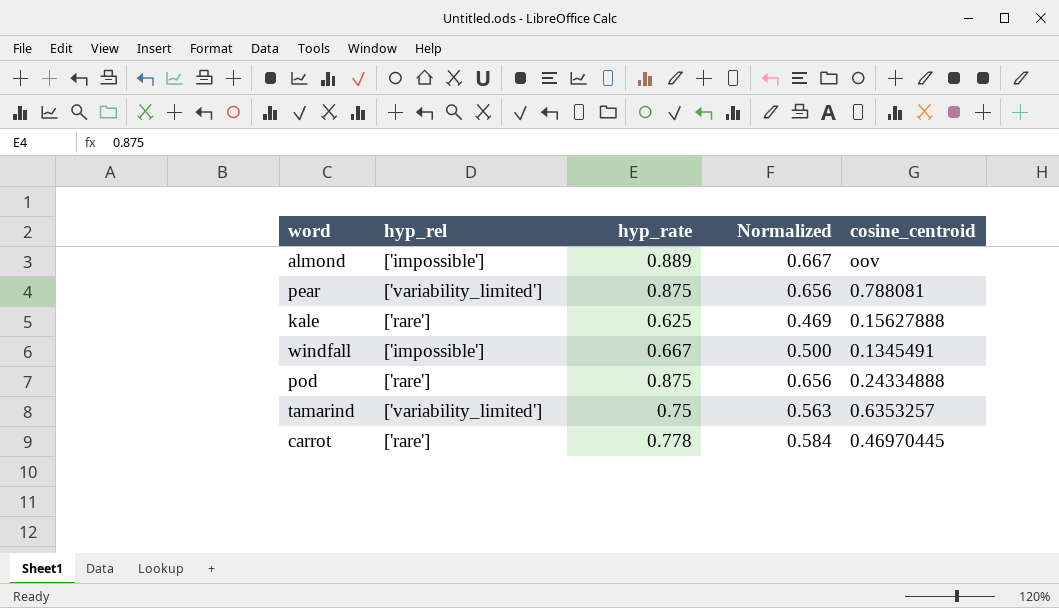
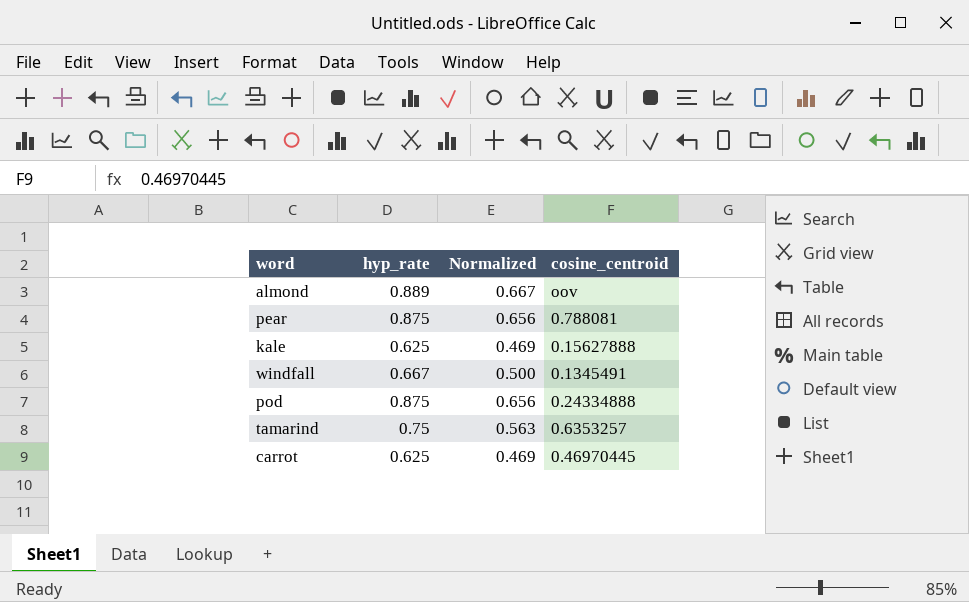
column hyp_rel | position: 2 -> none
carrot | hyp_rate: 0.778 -> 0.625
carrot | Normalized: 0.584 -> 0.469

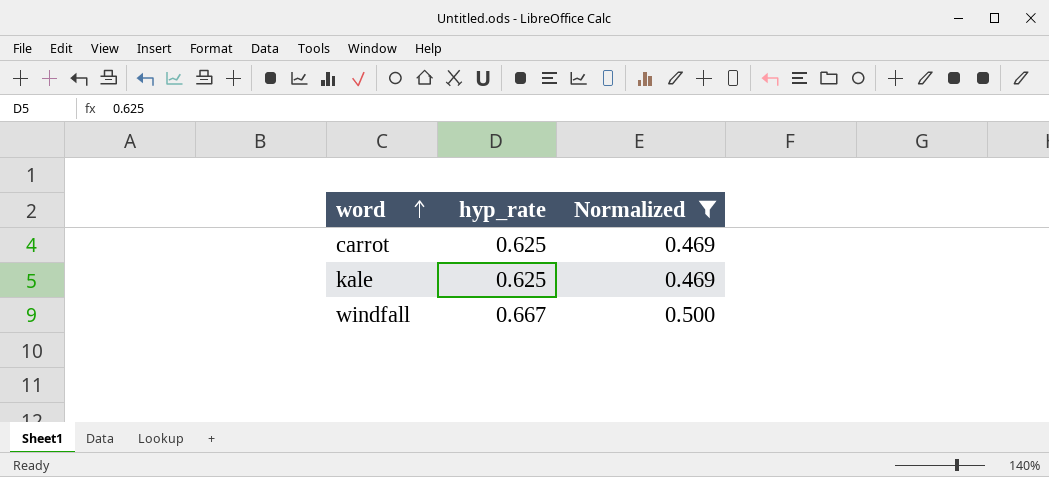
filter: none -> Normalized <= 0.500
row order: none -> word ascending
column cosine_centroid | position: 4 -> none

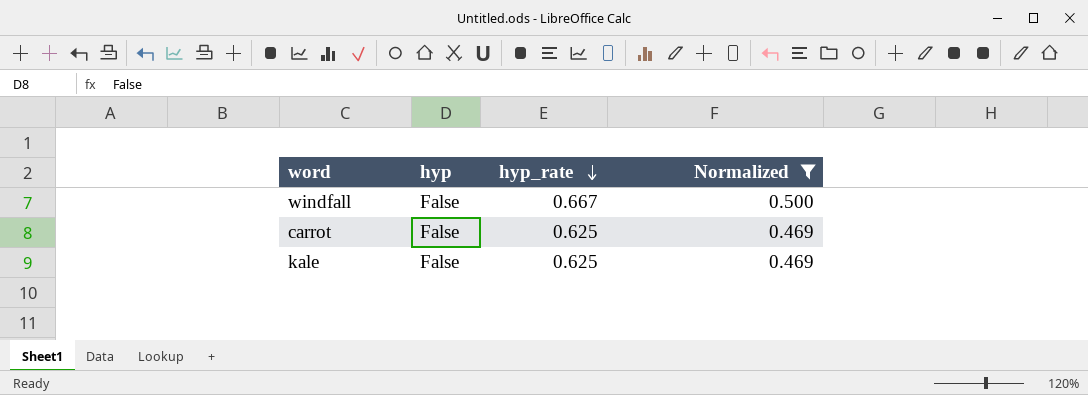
row order: word ascending -> hyp_rate descending
column hyp | position: none -> 2

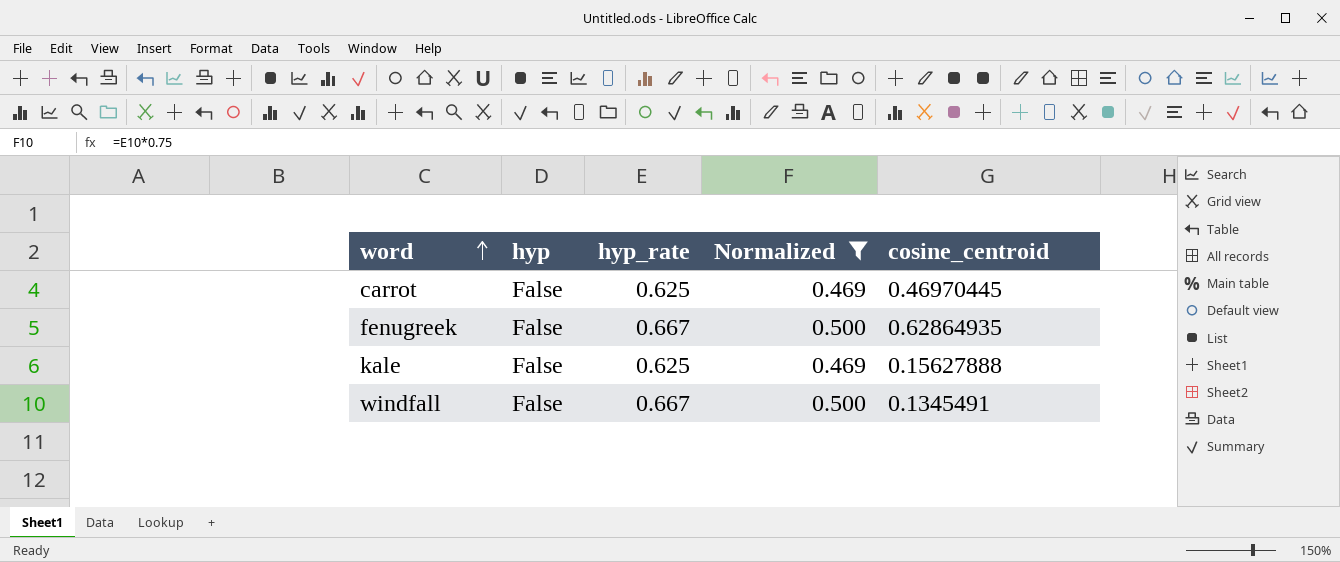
row order: hyp_rate descending -> word ascending
column cosine_centroid | position: none -> 5
row fenugreek: none -> False | 0.667 | 0.500 | 0.62864935

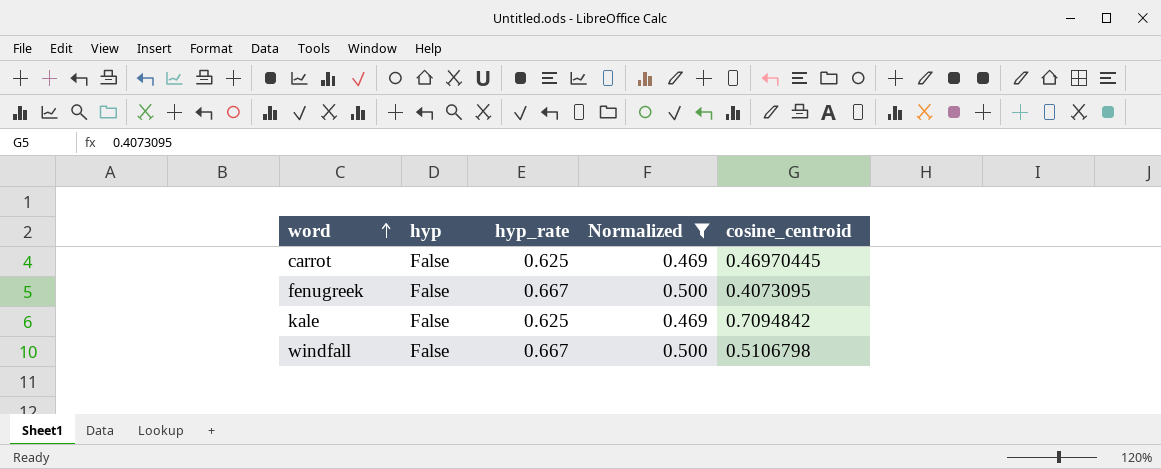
fenugreek | cosine_centroid: 0.62864935 -> 0.4073095
kale | cosine_centroid: 0.15627888 -> 0.7094842
windfall | cosine_centroid: 0.1345491 -> 0.5106798

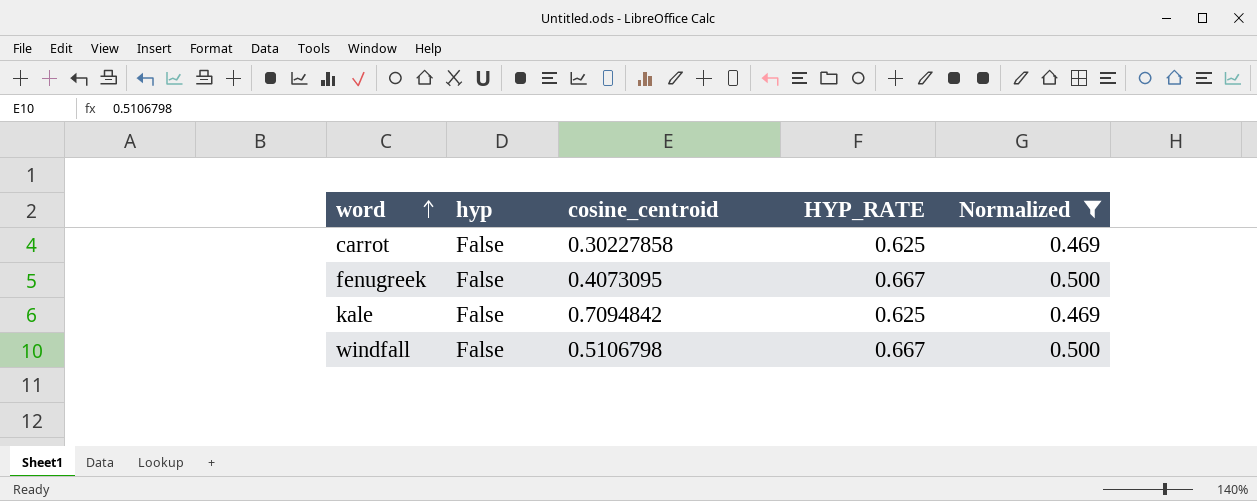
column cosine_centroid | position: 5 -> 3
column name: hyp_rate -> HYP_RATE
carrot | cosine_centroid: 0.46970445 -> 0.30227858

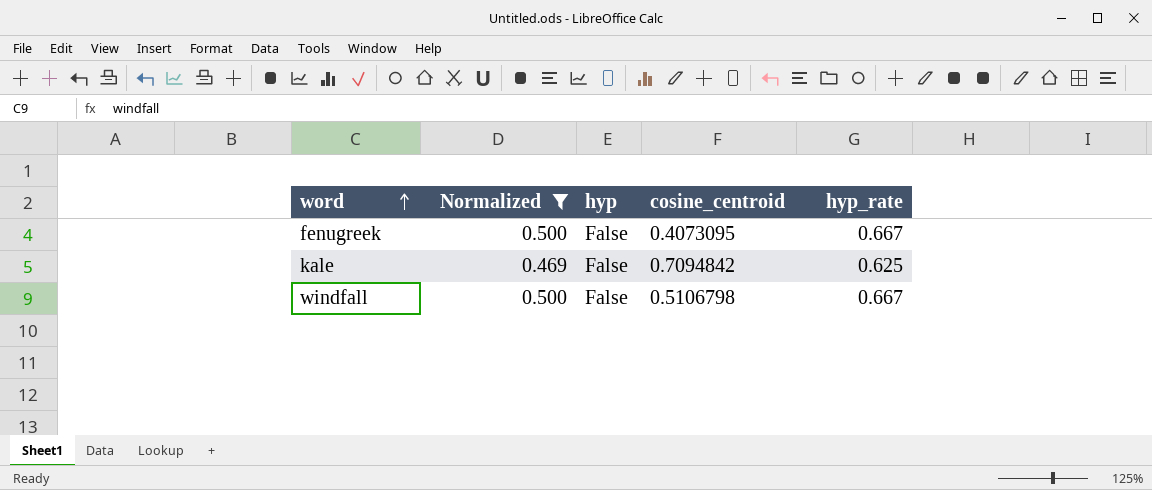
column Normalized | position: 5 -> 2
column name: HYP_RATE -> hyp_rate
row carrot: False | 0.30227858 | 0.625 | 0.469 -> none

